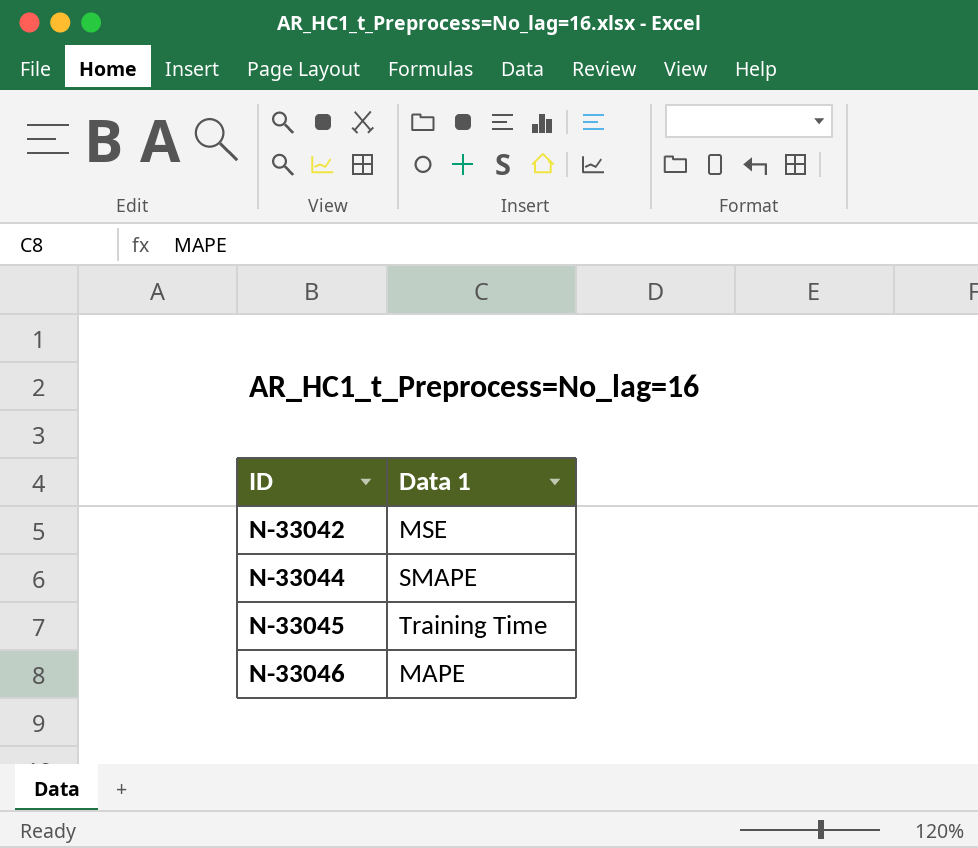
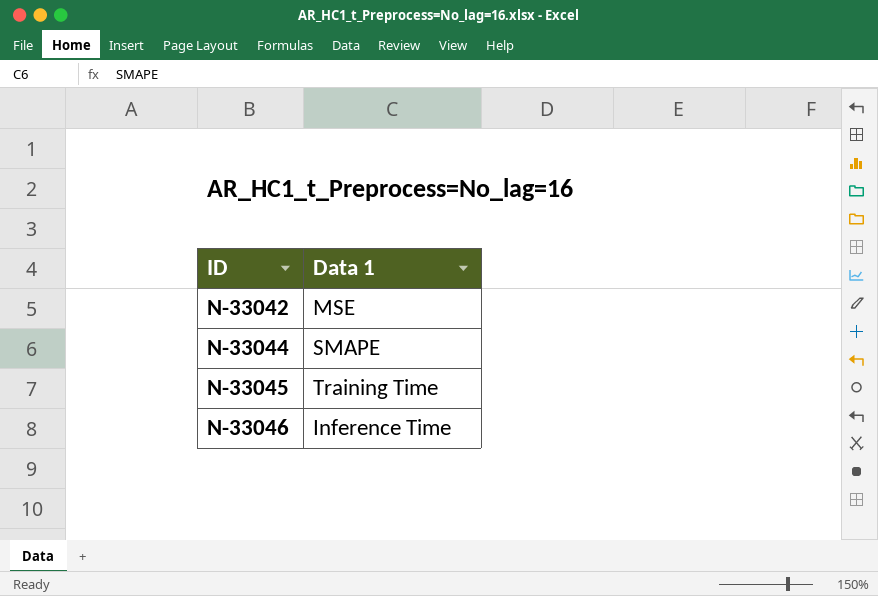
N-33046 | Data 1: MAPE -> Inference Time

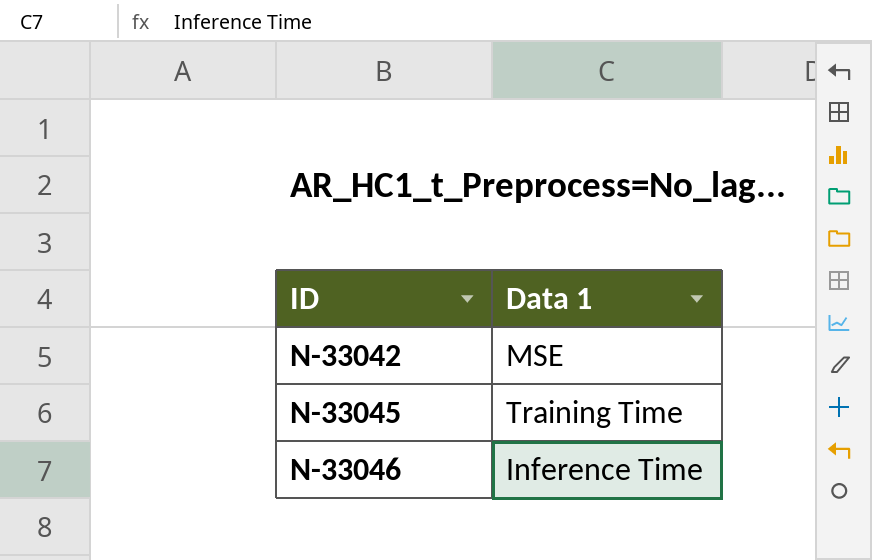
row N-33044: SMAPE -> none

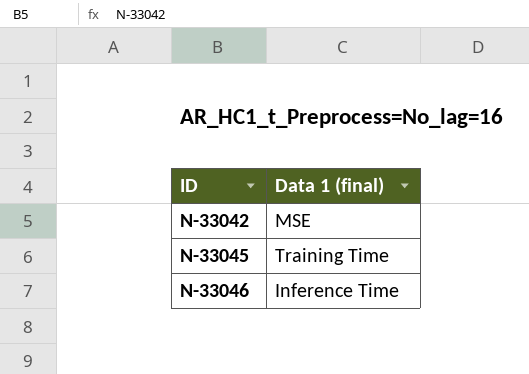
column name: Data 1 -> Data 1 (final)

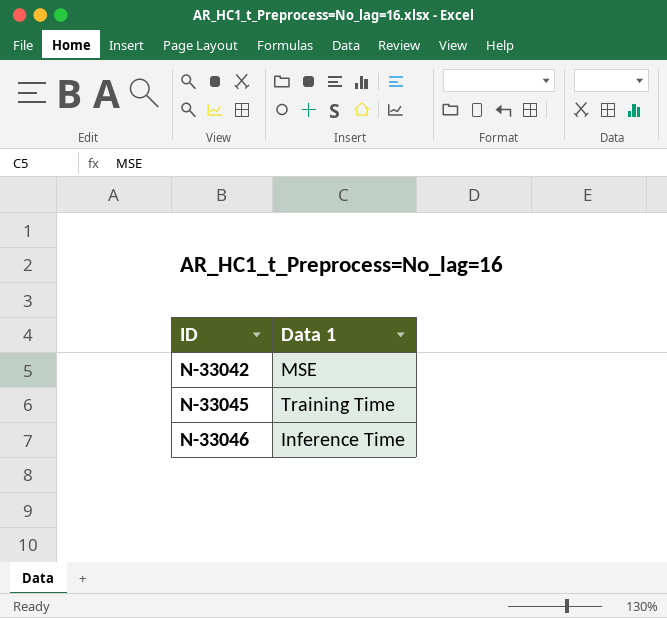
column name: Data 1 (final) -> Data 1

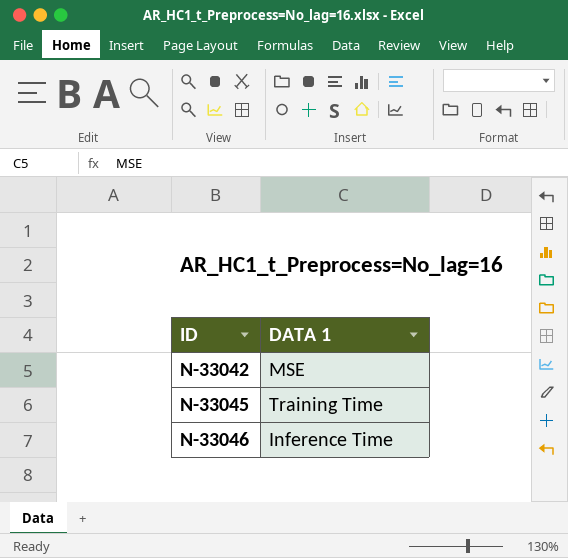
column name: Data 1 -> DATA 1

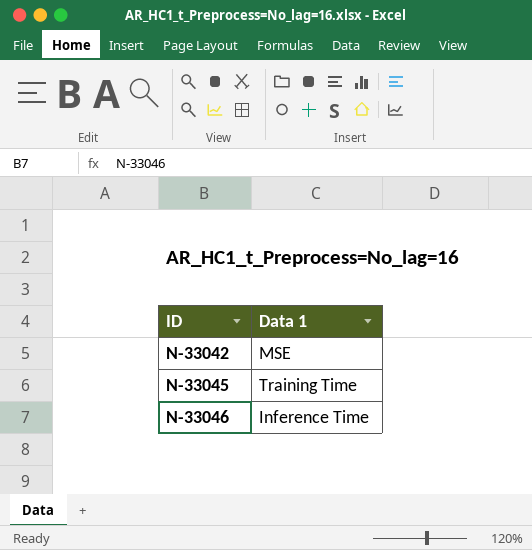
column name: DATA 1 -> Data 1

